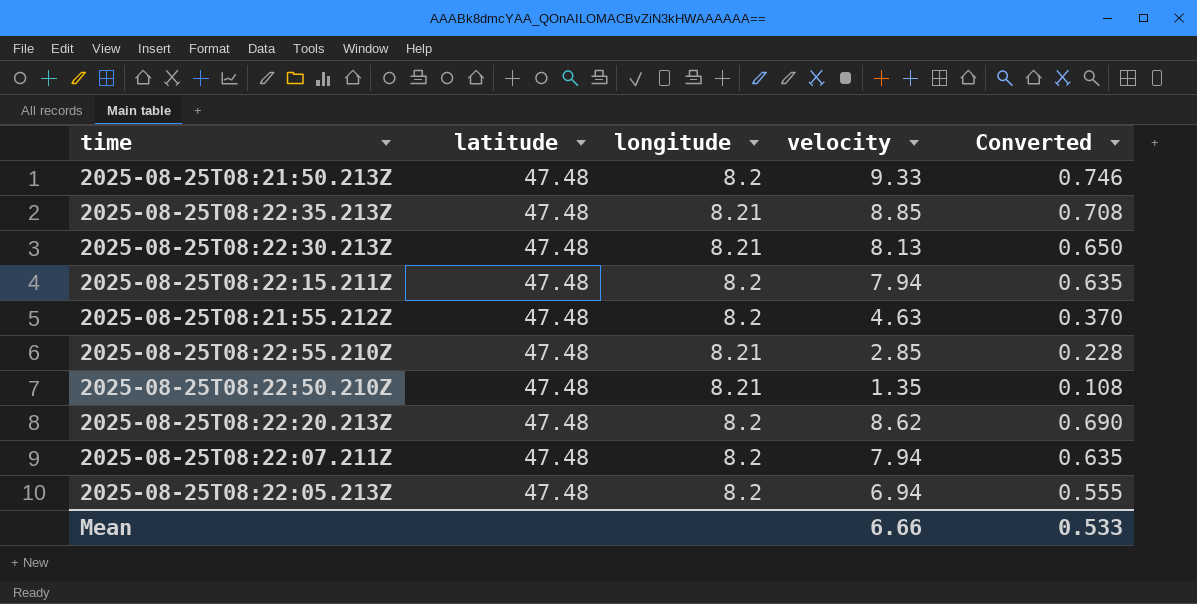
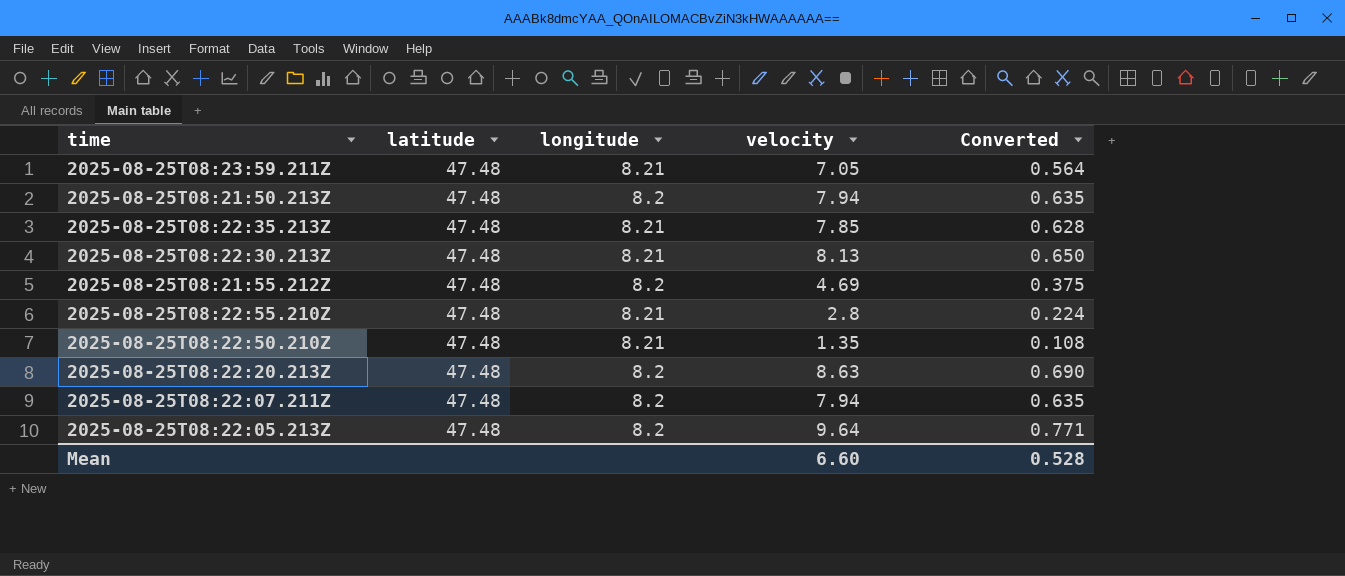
row 2025-08-25T08:22:15.211Z: 47.48 | 8.2 | 7.94 | 0.635 -> none
row 2025-08-25T08:23:59.211Z: none -> 47.48 | 8.21 | 7.05 | 0.564
2025-08-25T08:21:50.213Z | velocity: 9.33 -> 7.94
2025-08-25T08:21:50.213Z | Converted: 0.746 -> 0.635
2025-08-25T08:22:35.213Z | velocity: 8.85 -> 7.85
2025-08-25T08:22:35.213Z | Converted: 0.708 -> 0.628
2025-08-25T08:21:55.212Z | velocity: 4.63 -> 4.69
2025-08-25T08:21:55.212Z | Converted: 0.370 -> 0.375
2025-08-25T08:22:55.210Z | velocity: 2.85 -> 2.8
2025-08-25T08:22:55.210Z | Converted: 0.228 -> 0.224
2025-08-25T08:22:20.213Z | velocity: 8.62 -> 8.63
2025-08-25T08:22:05.213Z | velocity: 6.94 -> 9.64
2025-08-25T08:22:05.213Z | Converted: 0.555 -> 0.771
Mean | velocity: 6.66 -> 6.60
Mean | Converted: 0.533 -> 0.528

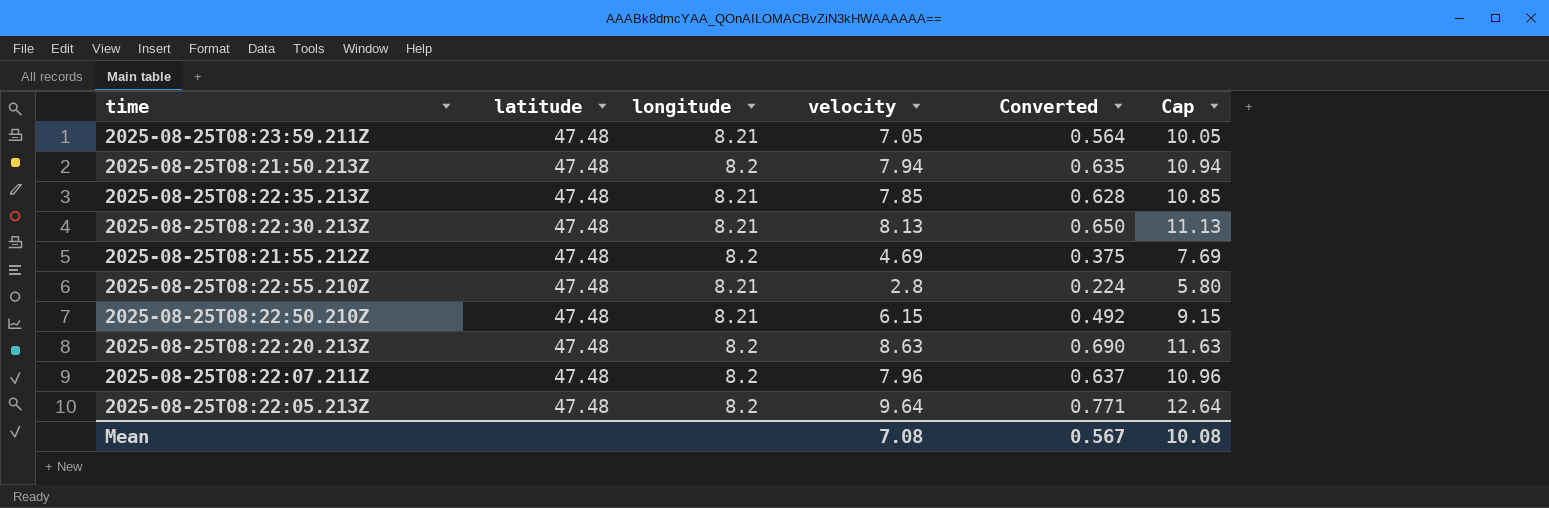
column Cap | formula: none -> [velocity] + 3
2025-08-25T08:22:50.210Z | velocity: 1.35 -> 6.15
2025-08-25T08:22:50.210Z | Converted: 0.108 -> 0.492
2025-08-25T08:22:07.211Z | velocity: 7.94 -> 7.96
2025-08-25T08:22:07.211Z | Converted: 0.635 -> 0.637
Mean | velocity: 6.60 -> 7.08
Mean | Converted: 0.528 -> 0.567

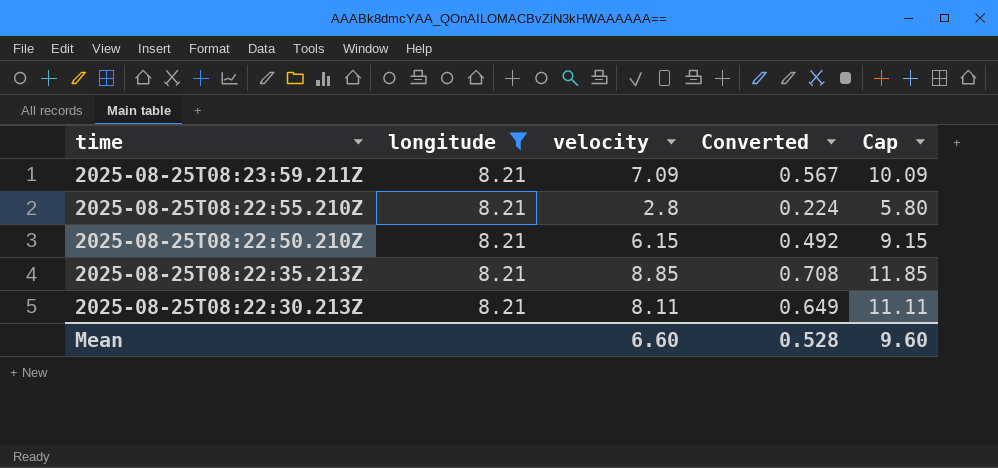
filter: none -> longitude = 8.21
row order: none -> time descending
column latitude | position: 2 -> none
2025-08-25T08:23:59.211Z | velocity: 7.05 -> 7.09
2025-08-25T08:23:59.211Z | Converted: 0.564 -> 0.567
2025-08-25T08:23:59.211Z | Cap: 10.05 -> 10.09
2025-08-25T08:22:35.213Z | velocity: 7.85 -> 8.85
2025-08-25T08:22:35.213Z | Converted: 0.628 -> 0.708
2025-08-25T08:22:35.213Z | Cap: 10.85 -> 11.85
2025-08-25T08:22:30.213Z | velocity: 8.13 -> 8.11
2025-08-25T08:22:30.213Z | Converted: 0.650 -> 0.649
2025-08-25T08:22:30.213Z | Cap: 11.13 -> 11.11
Mean | velocity: 7.08 -> 6.60
Mean | Converted: 0.567 -> 0.528
Mean | Cap: 10.08 -> 9.60

